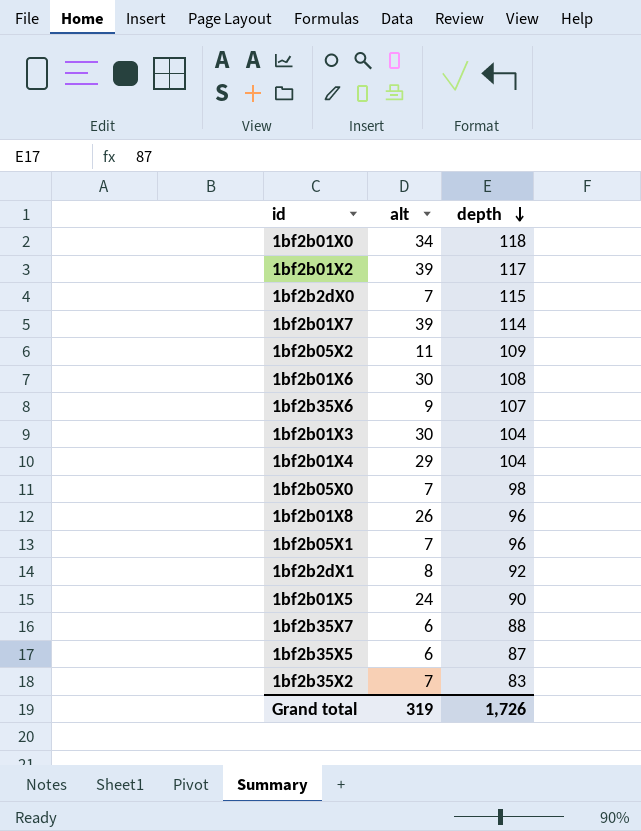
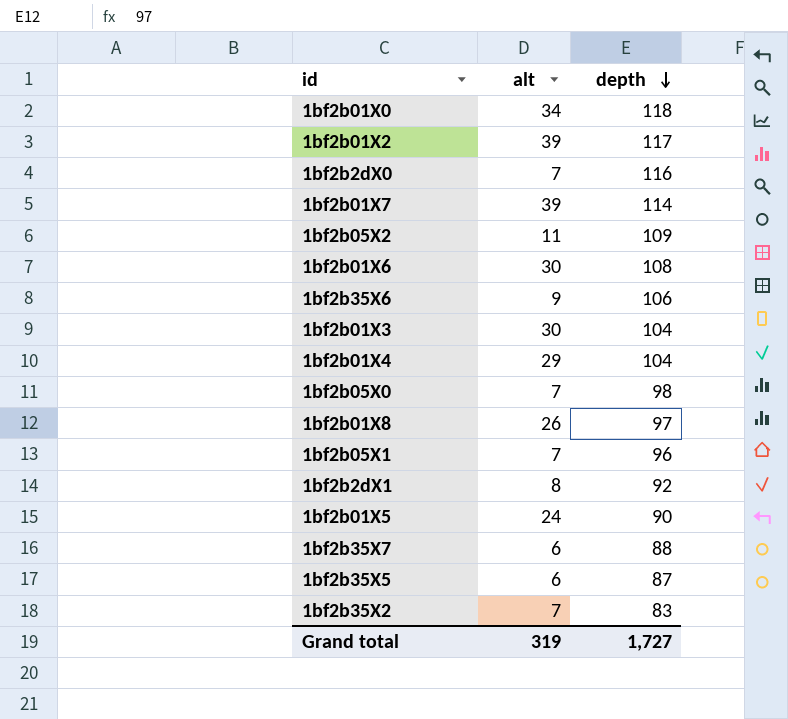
1bf2b2dX0 | depth: 115 -> 116
1bf2b35X6 | depth: 107 -> 106
1bf2b01X8 | depth: 96 -> 97
Grand total | depth: 1,726 -> 1,727

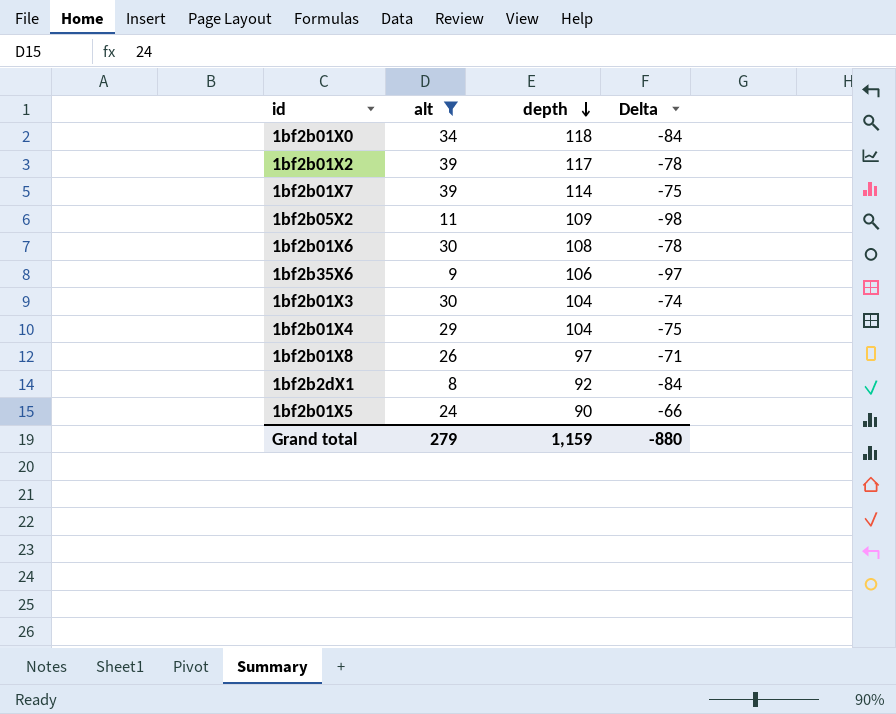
filter: none -> alt >= 8
column Delta | formula: none -> [alt] - [depth]
Grand total | alt: 319 -> 279
Grand total | depth: 1,727 -> 1,159

